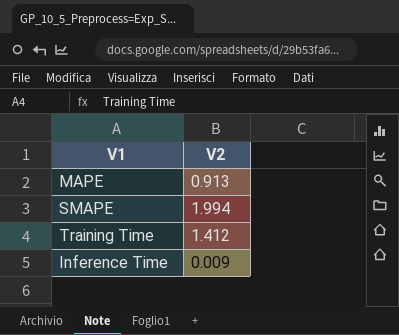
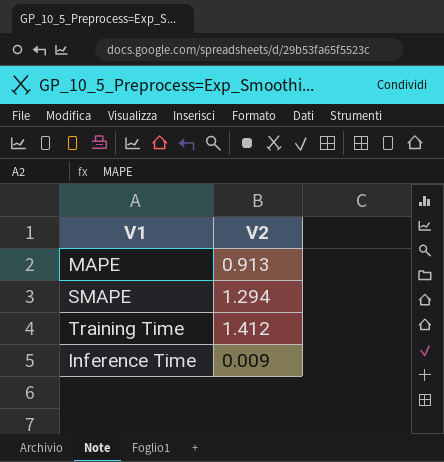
SMAPE | V2: 1.994 -> 1.294

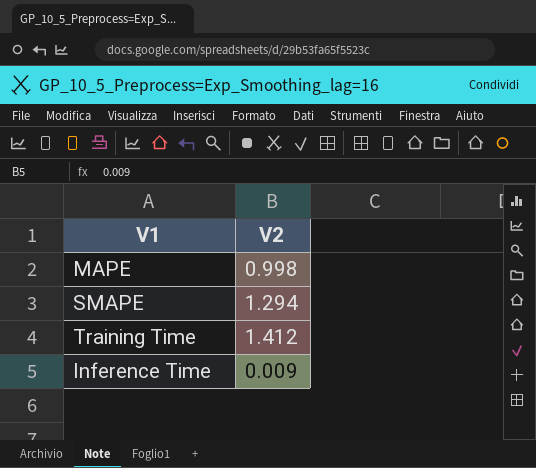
MAPE | V2: 0.913 -> 0.998

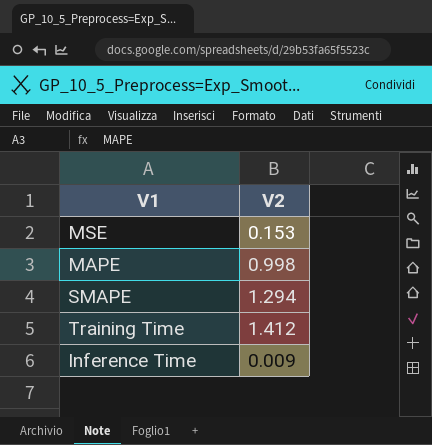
row MSE: none -> 0.153

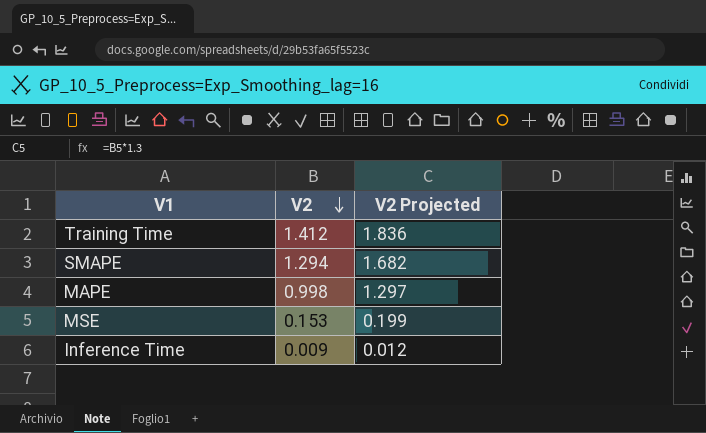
row order: none -> V2 descending
column V2 Projected | formula: none -> [V2] * 1.3

